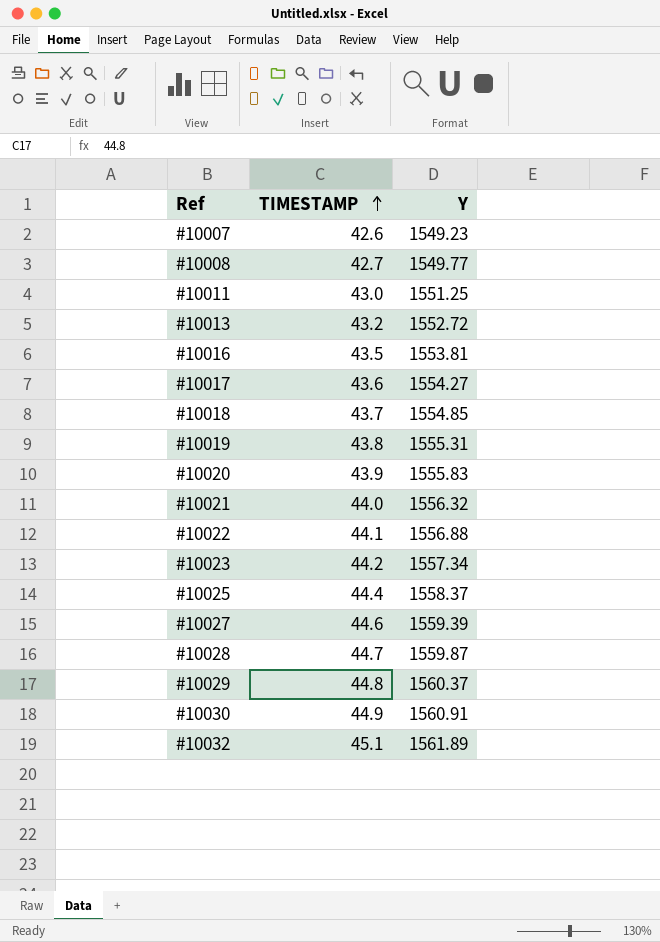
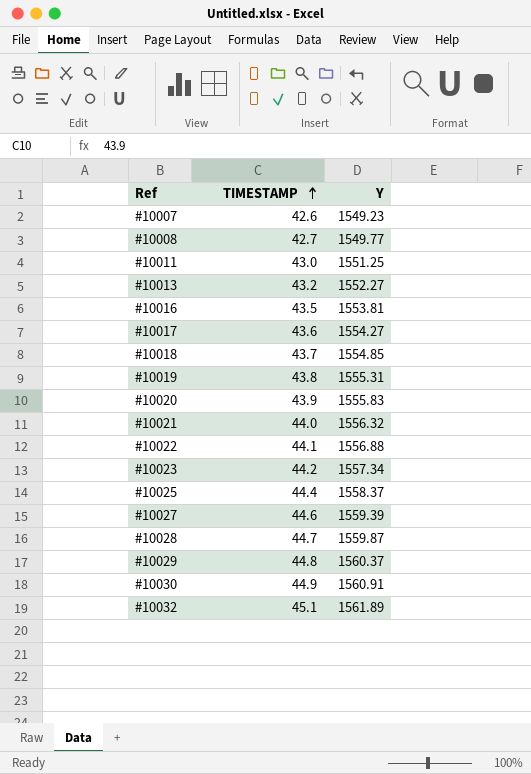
#10013 | Y: 1552.72 -> 1552.27

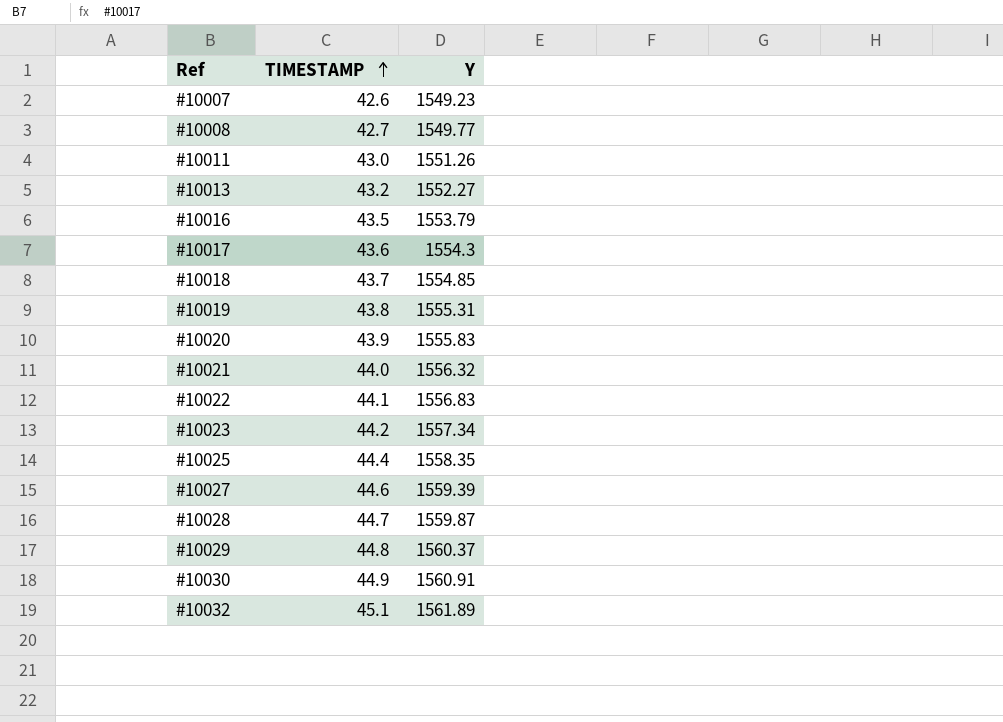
#10011 | Y: 1551.25 -> 1551.26
#10016 | Y: 1553.81 -> 1553.79
#10017 | Y: 1554.27 -> 1554.3
#10022 | Y: 1556.88 -> 1556.83
#10025 | Y: 1558.37 -> 1558.35

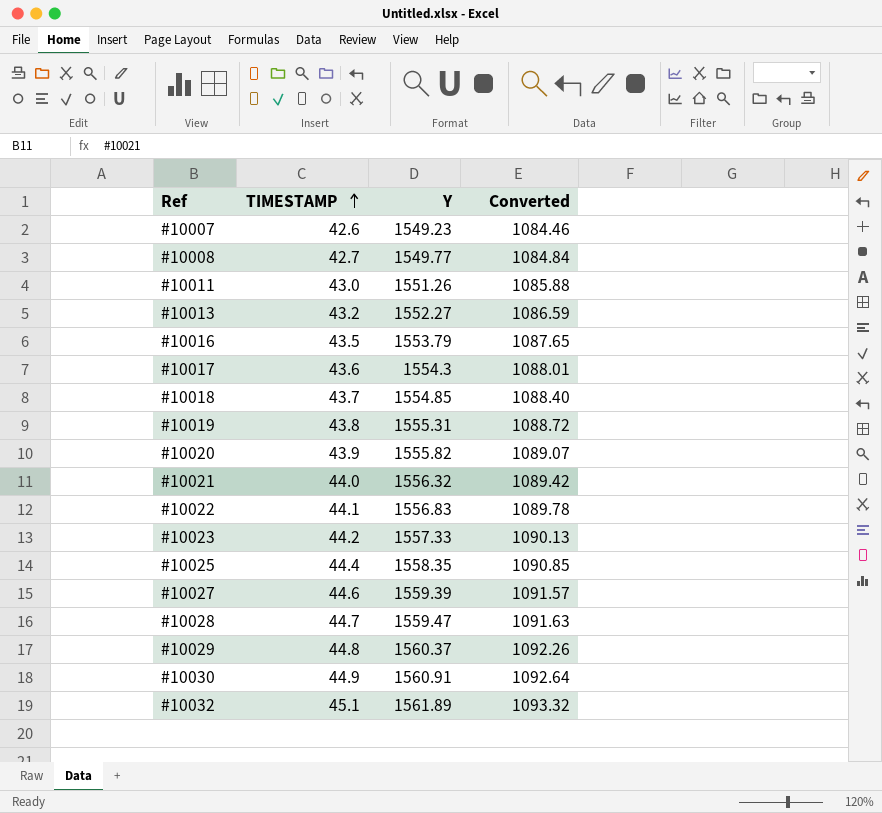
column Converted | formula: none -> [Y] * 0.7
#10020 | Y: 1555.83 -> 1555.82
#10023 | Y: 1557.34 -> 1557.33
#10028 | Y: 1559.87 -> 1559.47

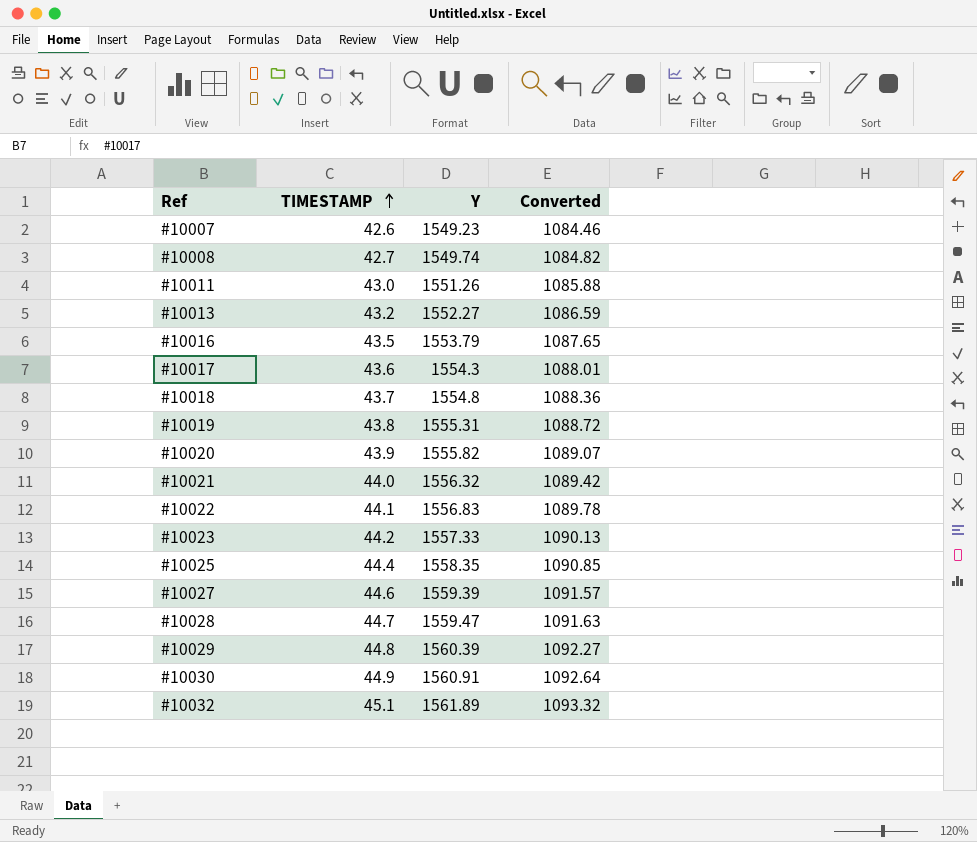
#10008 | Y: 1549.77 -> 1549.74
#10008 | Converted: 1084.84 -> 1084.82
#10018 | Y: 1554.85 -> 1554.8
#10018 | Converted: 1088.40 -> 1088.36
#10029 | Y: 1560.37 -> 1560.39
#10029 | Converted: 1092.26 -> 1092.27

